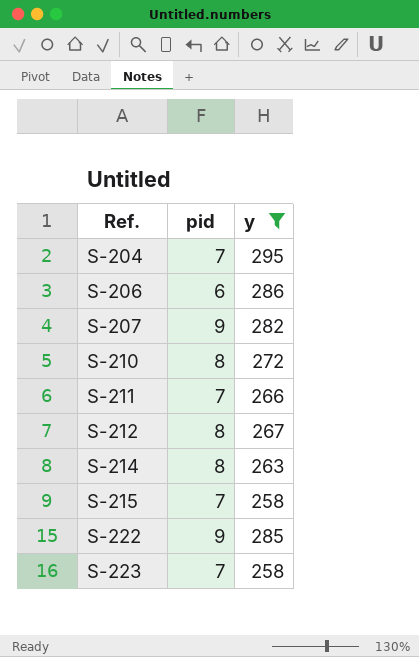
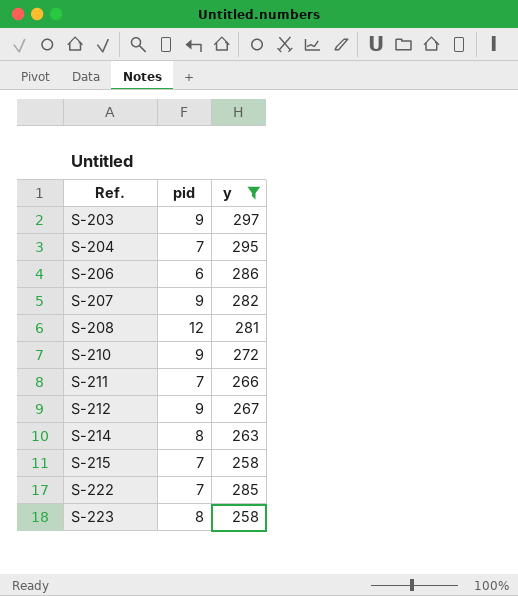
row S-203: none -> 9 | 297
row S-208: none -> 12 | 281
S-210 | pid: 8 -> 9
S-212 | pid: 8 -> 9
S-222 | pid: 9 -> 7
S-223 | pid: 7 -> 8

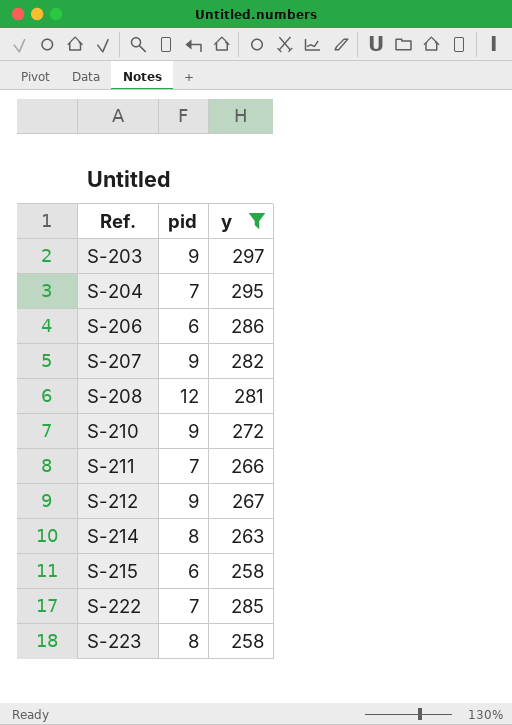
S-215 | pid: 7 -> 6

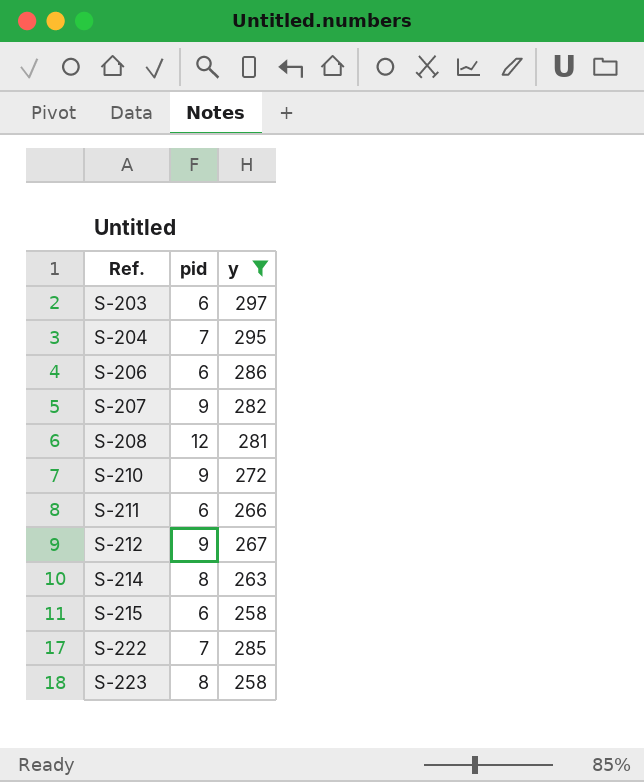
S-203 | pid: 9 -> 6
S-211 | pid: 7 -> 6

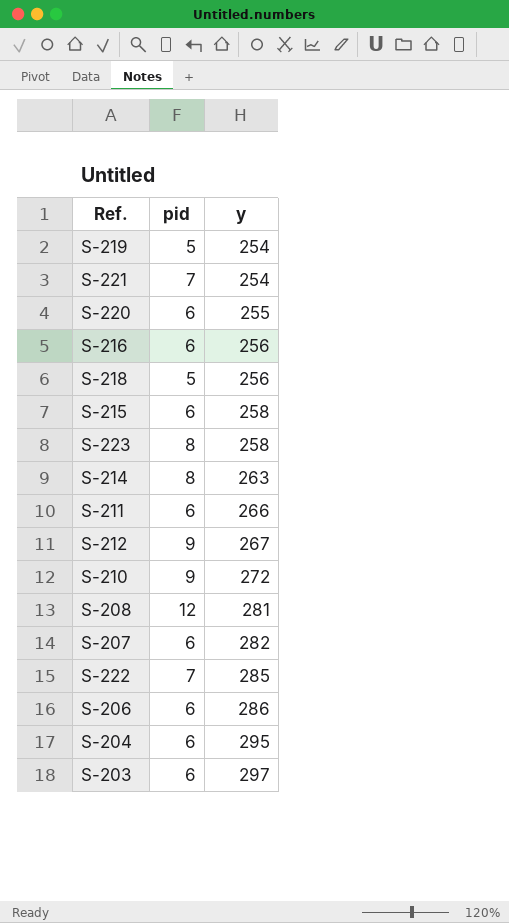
filter: y >= 258 -> none
row order: Ref. ascending -> y ascending
S-207 | pid: 9 -> 6
S-204 | pid: 7 -> 6

